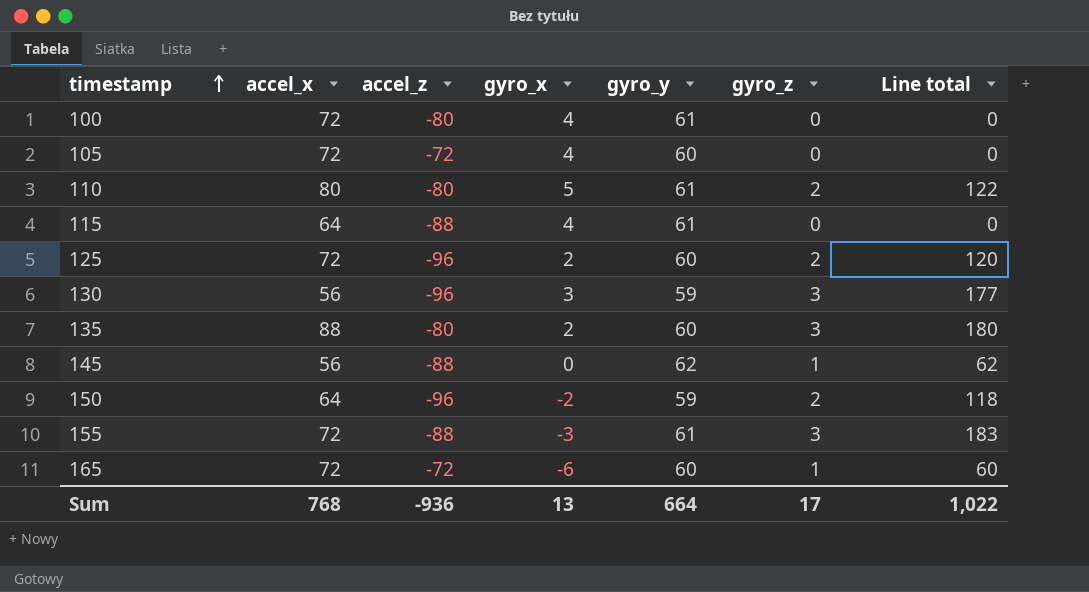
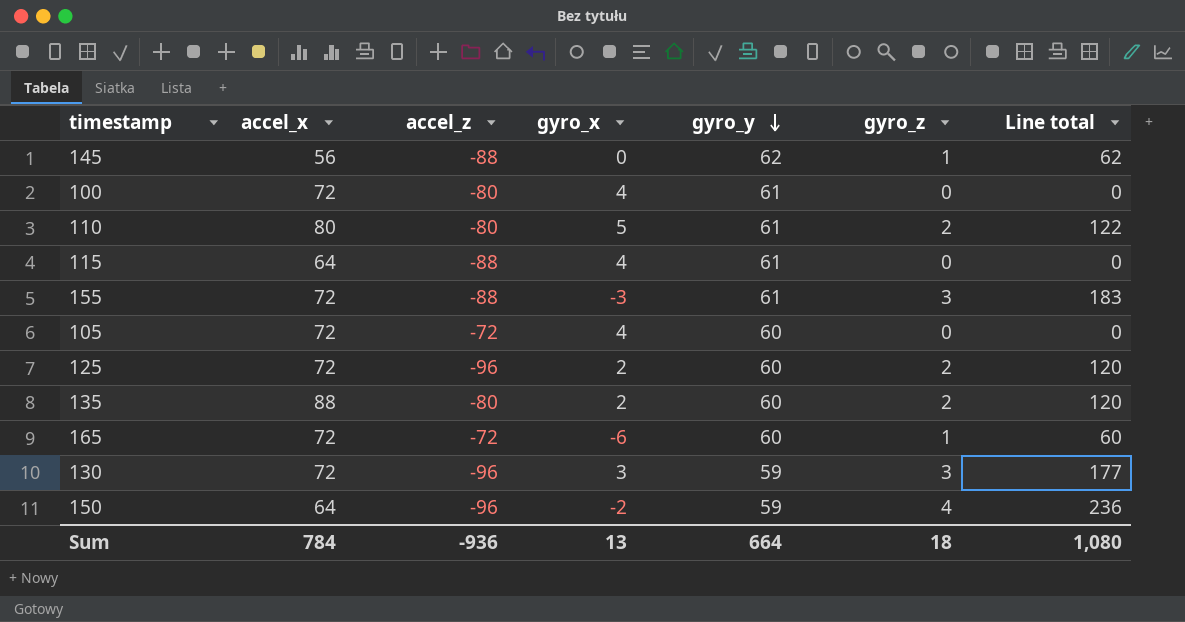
row order: timestamp ascending -> gyro_y descending
135 | gyro_z: 3 -> 2
135 | Line total: 180 -> 120
130 | accel_x: 56 -> 72
150 | gyro_z: 2 -> 4
150 | Line total: 118 -> 236
Sum | accel_x: 768 -> 784
Sum | gyro_z: 17 -> 18
Sum | Line total: 1,022 -> 1,080

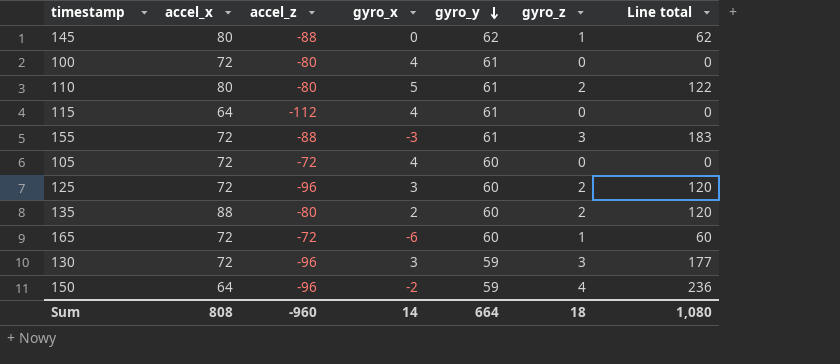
145 | accel_x: 56 -> 80
115 | accel_z: -88 -> -112
125 | gyro_x: 2 -> 3
Sum | accel_x: 784 -> 808
Sum | accel_z: -936 -> -960
Sum | gyro_x: 13 -> 14

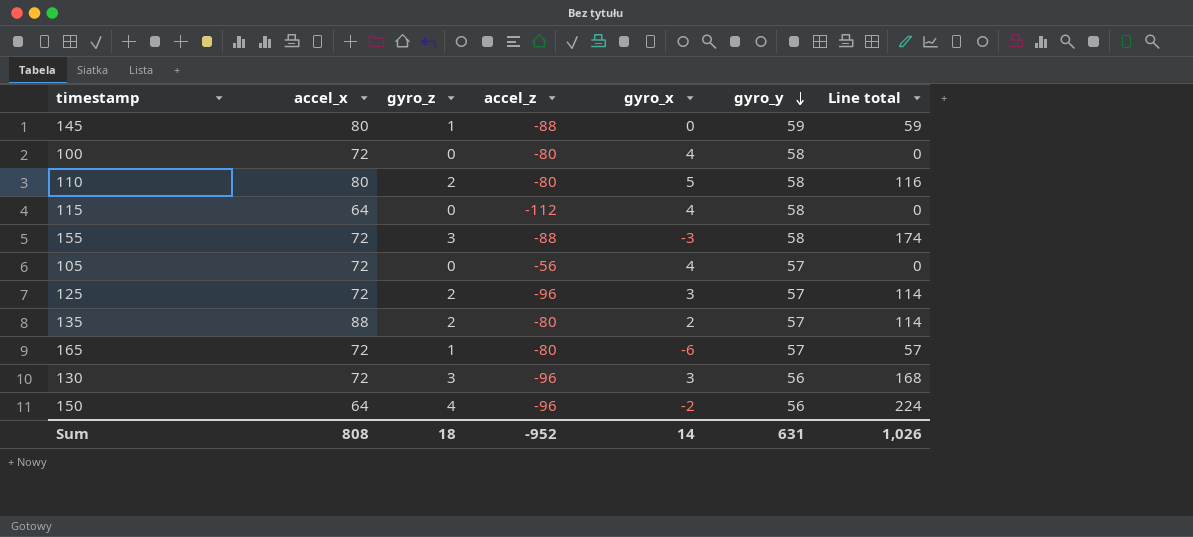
column gyro_z | position: 6 -> 3
145 | gyro_y: 62 -> 59
145 | Line total: 62 -> 59
100 | gyro_y: 61 -> 58
110 | gyro_y: 61 -> 58
110 | Line total: 122 -> 116
115 | gyro_y: 61 -> 58
155 | gyro_y: 61 -> 58
155 | Line total: 183 -> 174
105 | accel_z: -72 -> -56
105 | gyro_y: 60 -> 57
125 | gyro_y: 60 -> 57
125 | Line total: 120 -> 114
135 | gyro_y: 60 -> 57
135 | Line total: 120 -> 114
165 | accel_z: -72 -> -80
165 | gyro_y: 60 -> 57
165 | Line total: 60 -> 57
130 | gyro_y: 59 -> 56
130 | Line total: 177 -> 168
150 | gyro_y: 59 -> 56
150 | Line total: 236 -> 224
Sum | accel_z: -960 -> -952
Sum | gyro_y: 664 -> 631
Sum | Line total: 1,080 -> 1,026

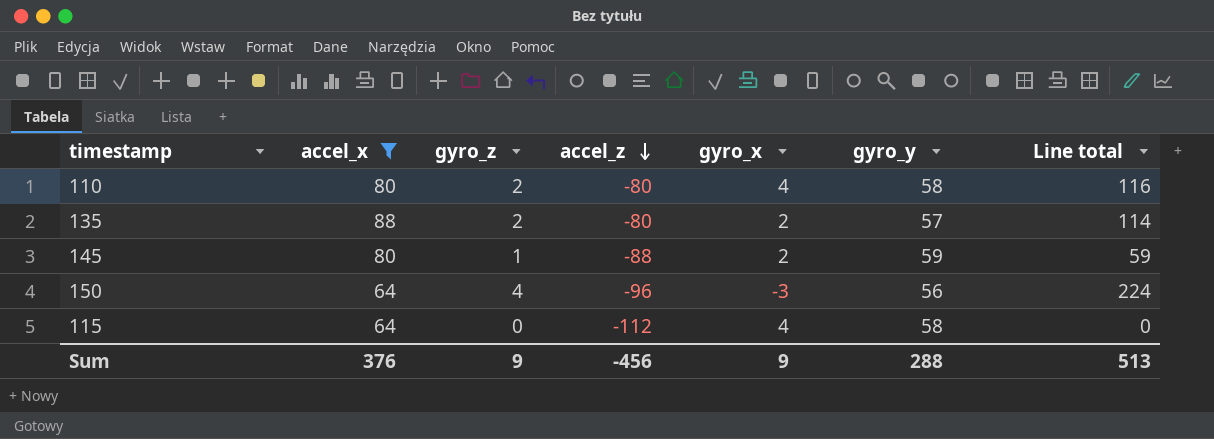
filter: none -> accel_x != 72
row order: gyro_y descending -> accel_z descending
110 | gyro_x: 5 -> 4
145 | gyro_x: 0 -> 2
150 | gyro_x: -2 -> -3
Sum | accel_x: 808 -> 376
Sum | gyro_z: 18 -> 9
Sum | accel_z: -952 -> -456
Sum | gyro_x: 14 -> 9
Sum | gyro_y: 631 -> 288
Sum | Line total: 1,026 -> 513

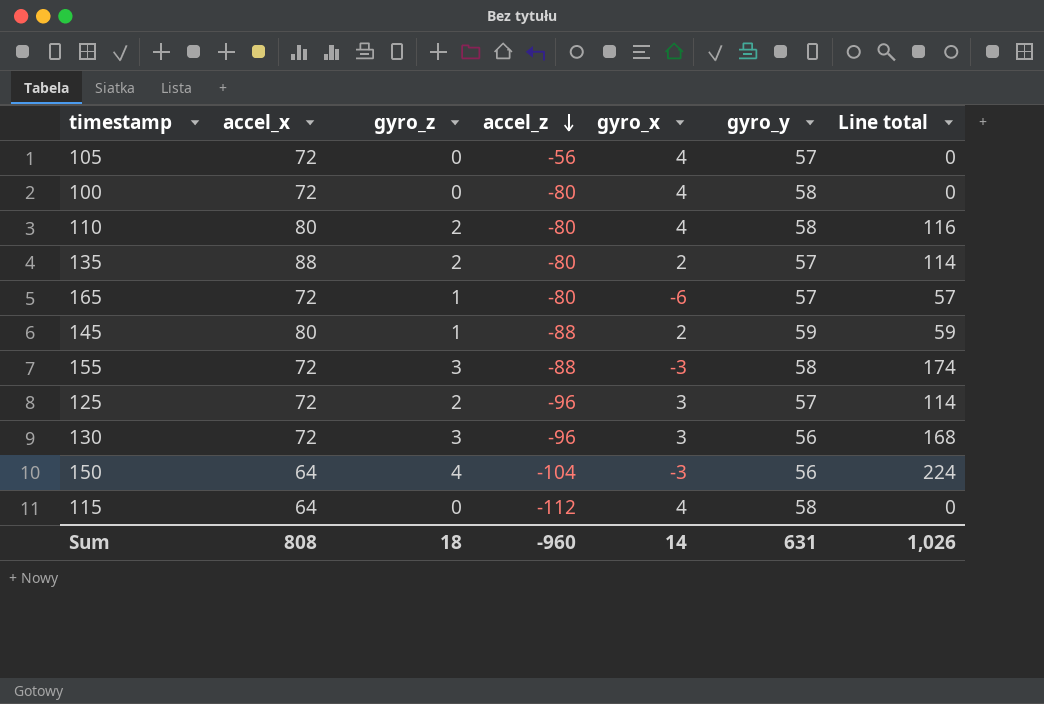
filter: accel_x != 72 -> none
150 | accel_z: -96 -> -104
Sum | accel_x: 376 -> 808
Sum | gyro_z: 9 -> 18
Sum | accel_z: -456 -> -960
Sum | gyro_x: 9 -> 14
Sum | gyro_y: 288 -> 631
Sum | Line total: 513 -> 1,026

